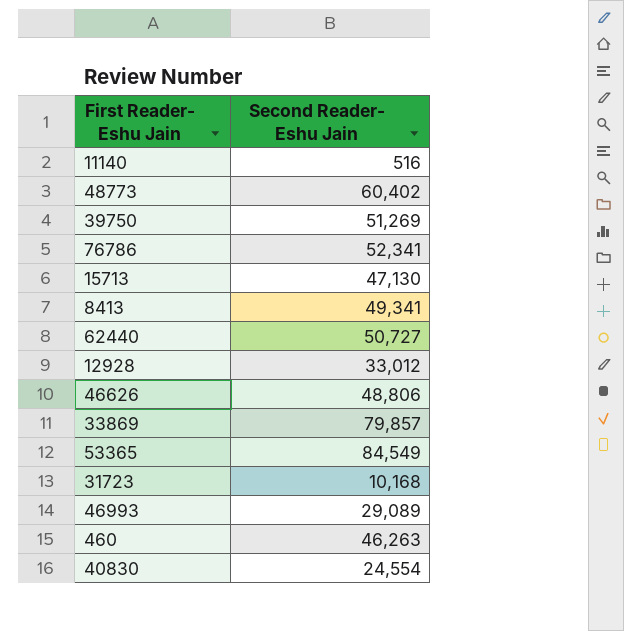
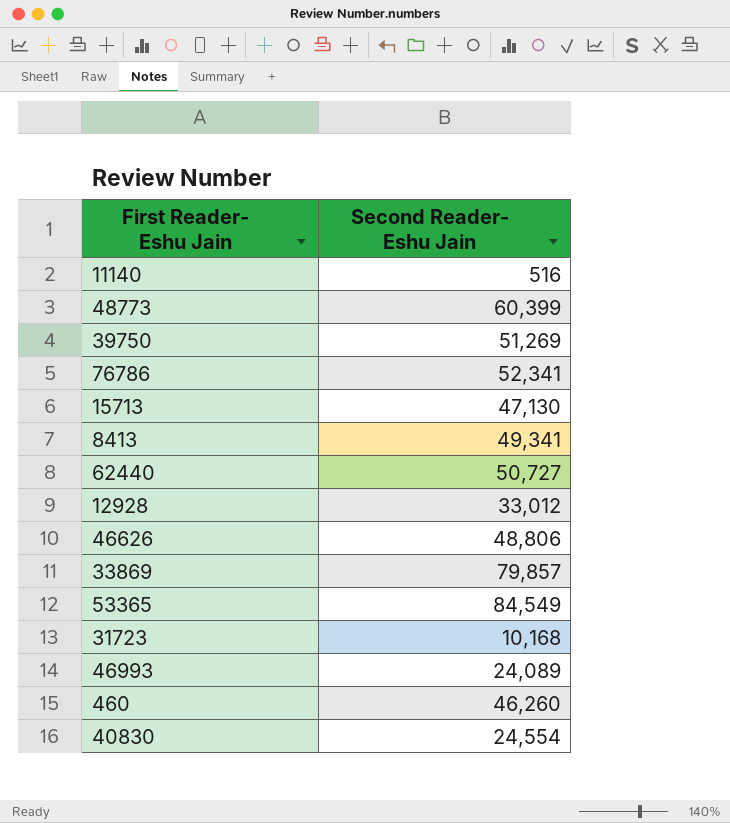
48773 | Second Reader- Eshu Jain: 60,402 -> 60,399
46993 | Second Reader- Eshu Jain: 29,089 -> 24,089
460 | Second Reader- Eshu Jain: 46,263 -> 46,260

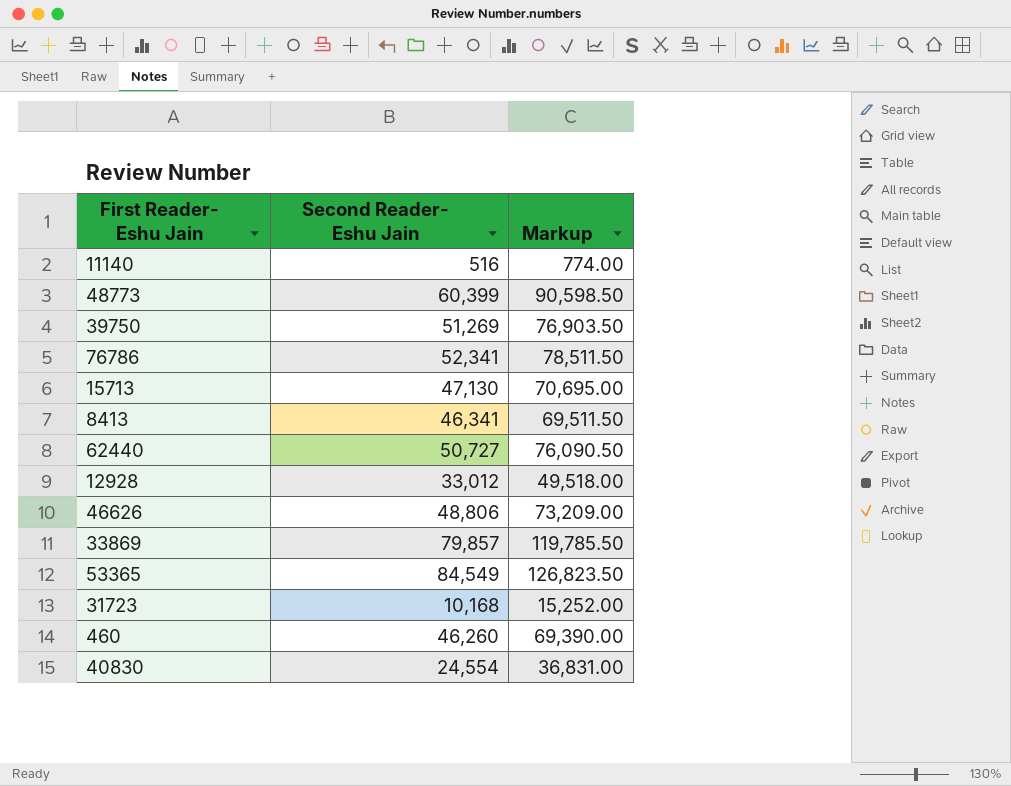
column Markup | formula: none -> [Second Reader- Eshu Jain] * 1.5
row 46993: 24,089 -> none
8413 | Second Reader- Eshu Jain: 49,341 -> 46,341

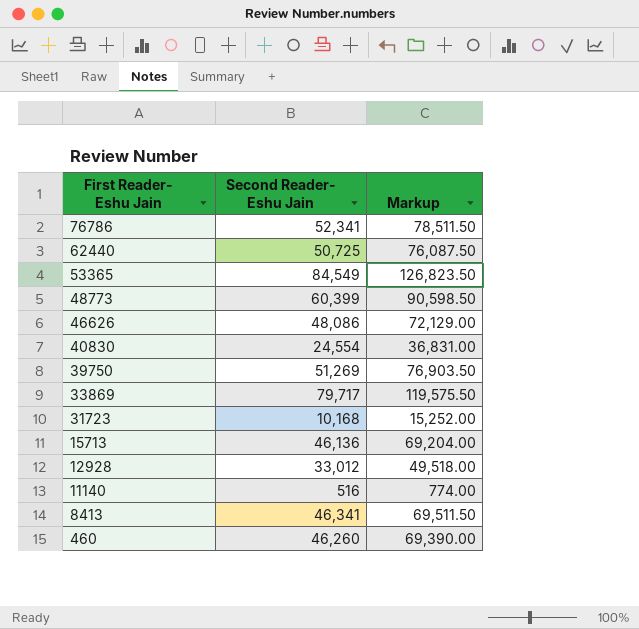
row order: none -> First Reader- Eshu Jain descending
62440 | Second Reader- Eshu Jain: 50,727 -> 50,725
62440 | Markup: 76,090.50 -> 76,087.50
46626 | Second Reader- Eshu Jain: 48,806 -> 48,086
46626 | Markup: 73,209.00 -> 72,129.00
33869 | Second Reader- Eshu Jain: 79,857 -> 79,717
33869 | Markup: 119,785.50 -> 119,575.50
15713 | Second Reader- Eshu Jain: 47,130 -> 46,136
15713 | Markup: 70,695.00 -> 69,204.00

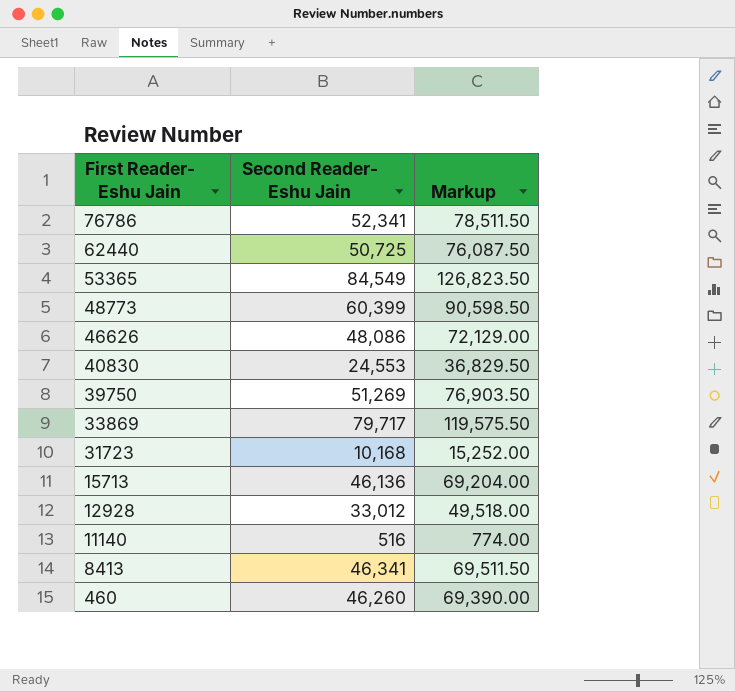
40830 | Second Reader- Eshu Jain: 24,554 -> 24,553
40830 | Markup: 36,831.00 -> 36,829.50

